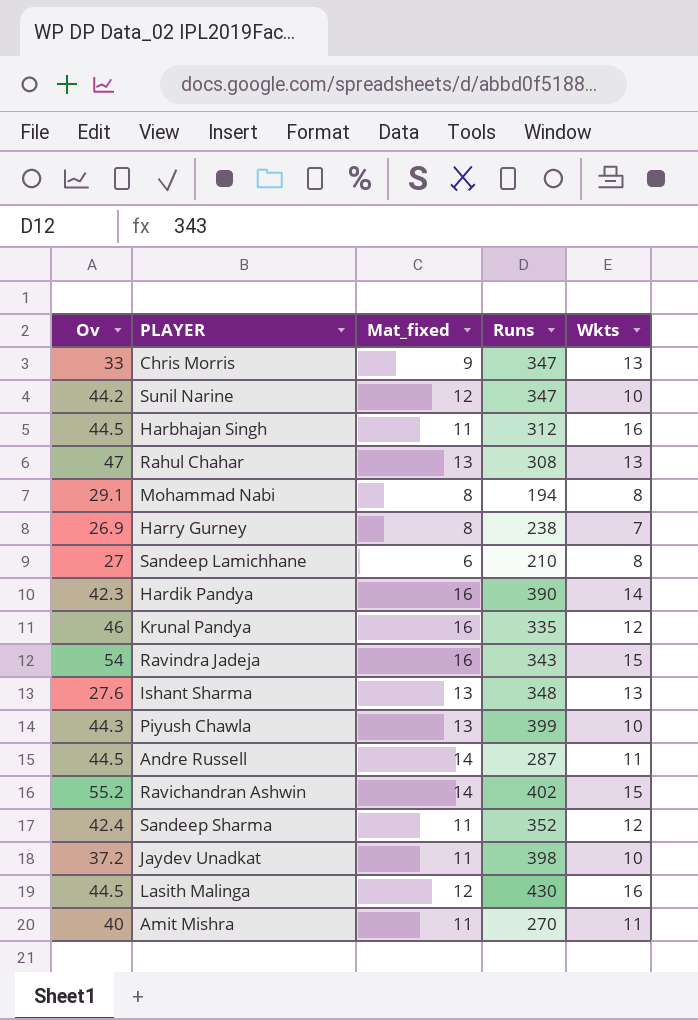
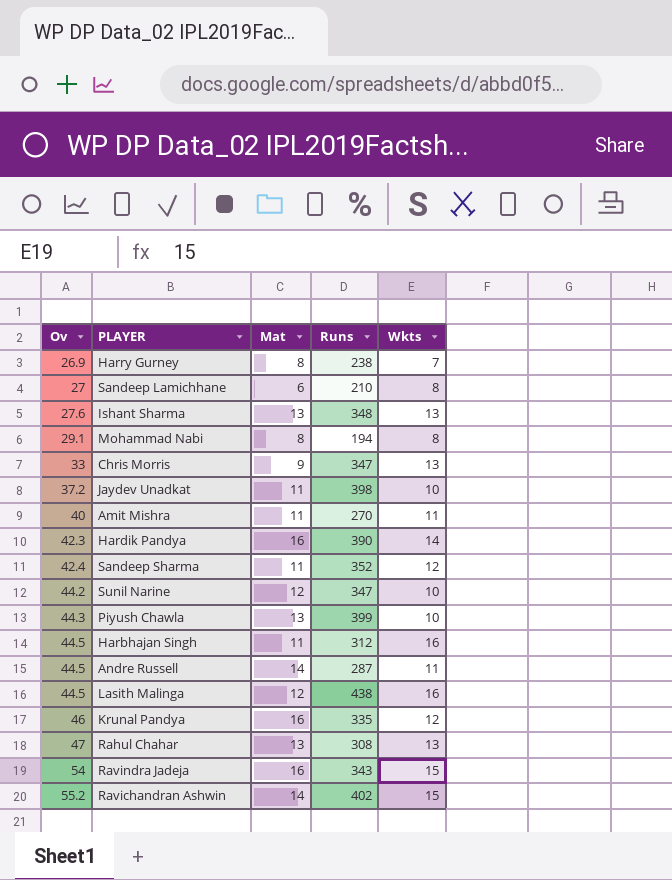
row order: none -> Ov ascending
column name: Mat_fixed -> Mat
Lasith Malinga | Runs: 430 -> 438

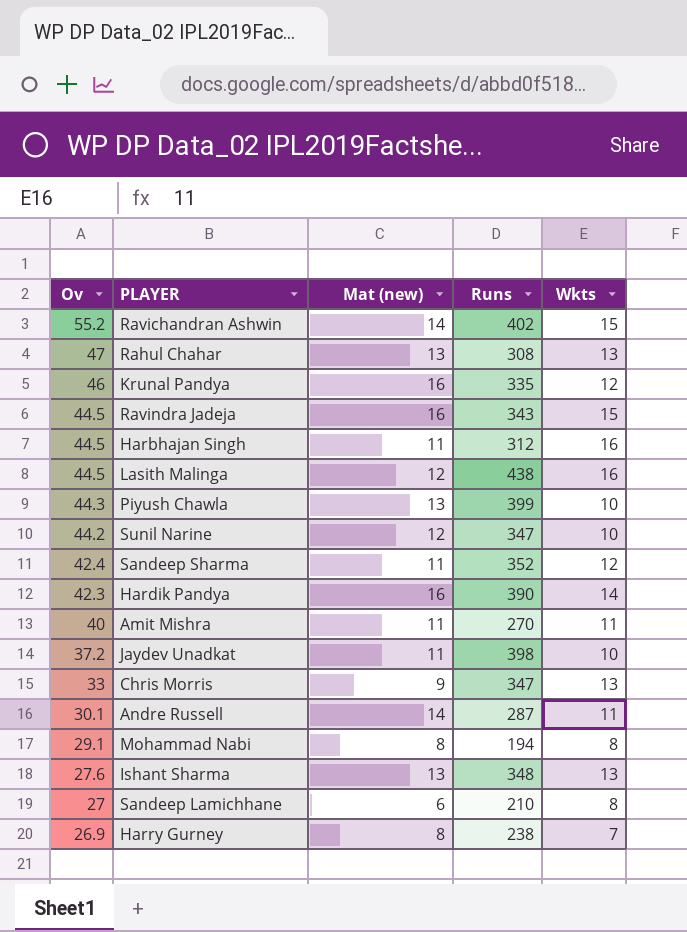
row order: Ov ascending -> Ov descending
column name: Mat -> Mat (new)
Ravindra Jadeja | Ov: 54 -> 44.5
Andre Russell | Ov: 44.5 -> 30.1

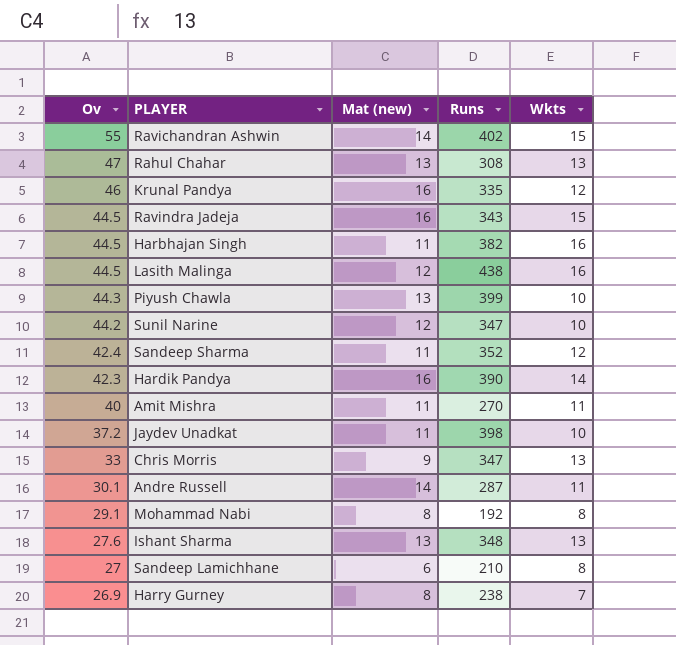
Ravichandran Ashwin | Ov: 55.2 -> 55
Harbhajan Singh | Runs: 312 -> 382
Mohammad Nabi | Runs: 194 -> 192

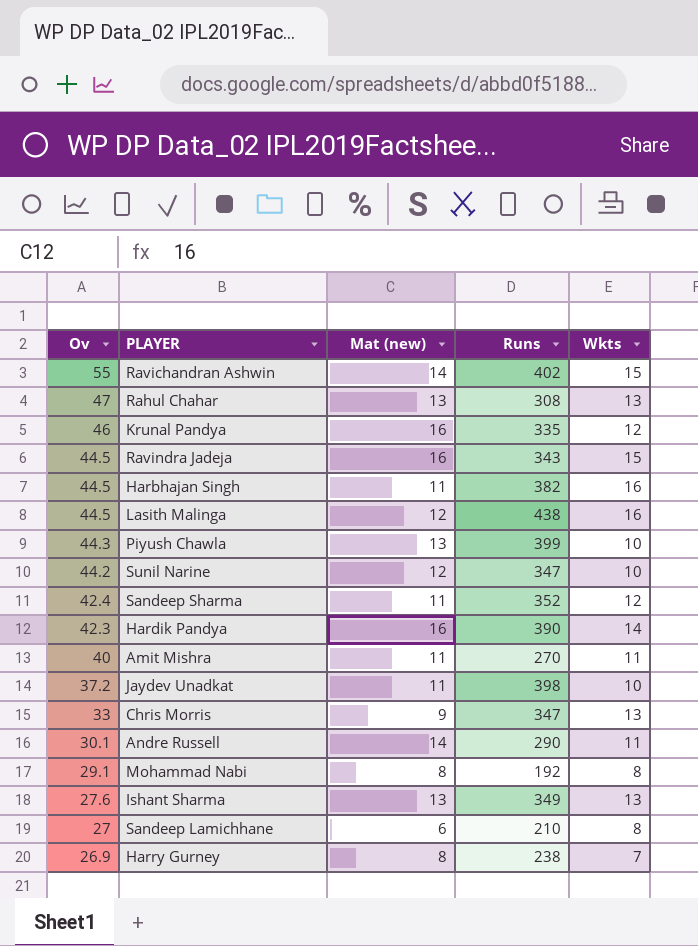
Andre Russell | Runs: 287 -> 290
Ishant Sharma | Runs: 348 -> 349

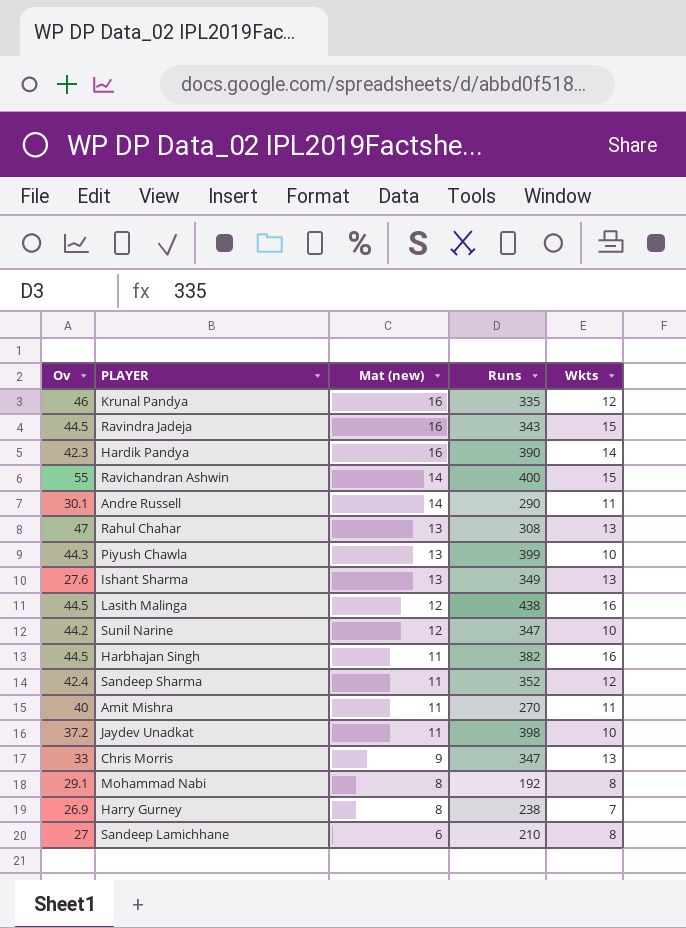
row order: Ov descending -> Mat (new) descending
Ravichandran Ashwin | Runs: 402 -> 400

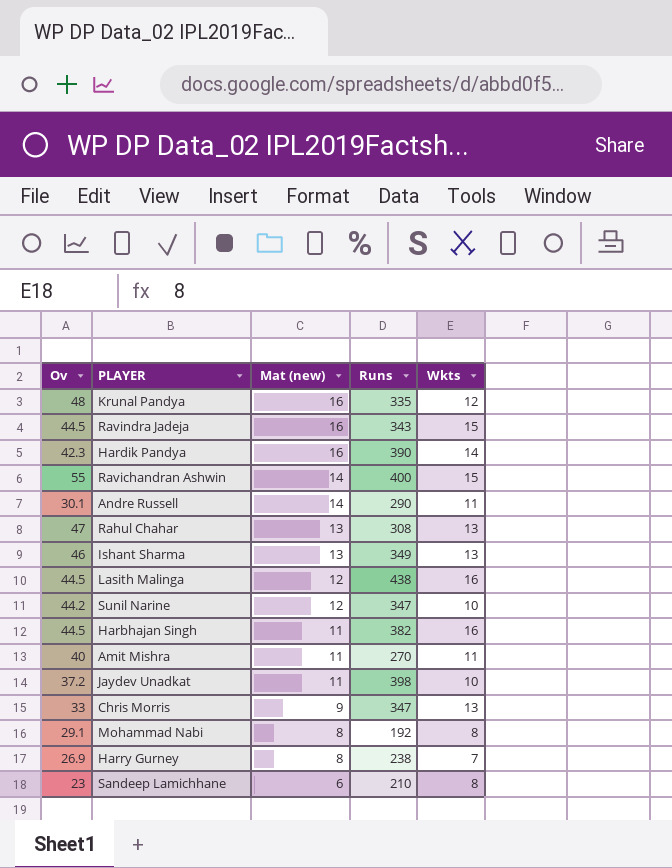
row Piyush Chawla: 44.3 | 13 | 399 | 10 -> none
row Sandeep Sharma: 42.4 | 11 | 352 | 12 -> none
Krunal Pandya | Ov: 46 -> 48
Ishant Sharma | Ov: 27.6 -> 46
Sandeep Lamichhane | Ov: 27 -> 23

